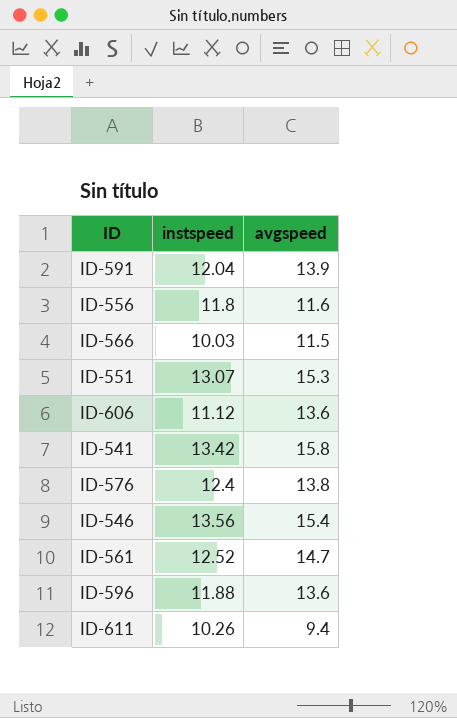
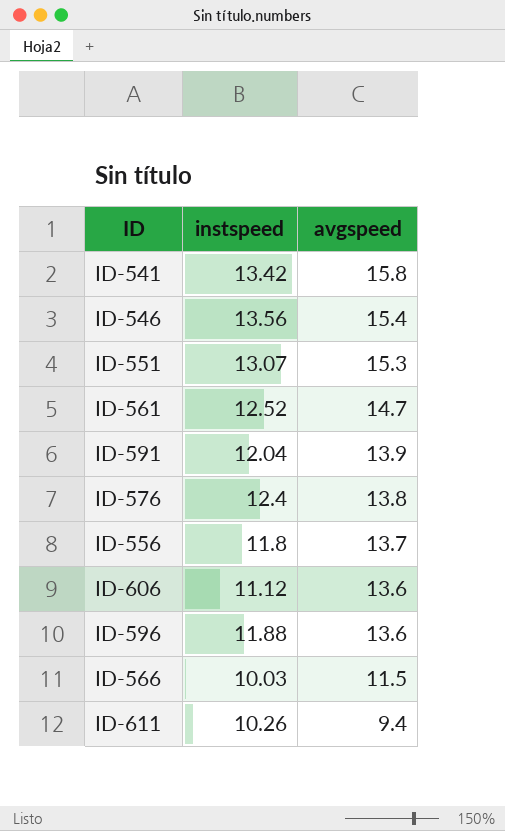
row order: none -> avgspeed descending
ID-556 | avgspeed: 11.6 -> 13.7

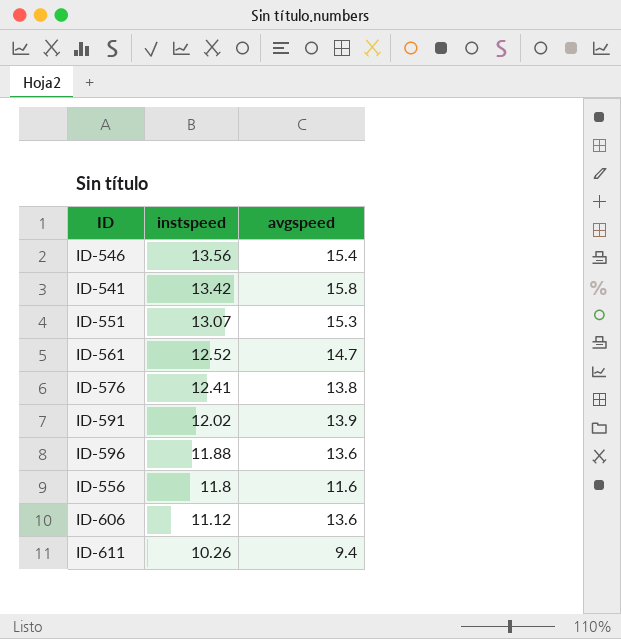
row order: avgspeed descending -> instspeed descending
row ID-566: 10.03 | 11.5 -> none
ID-576 | instspeed: 12.4 -> 12.41
ID-591 | instspeed: 12.04 -> 12.02
ID-556 | avgspeed: 13.7 -> 11.6

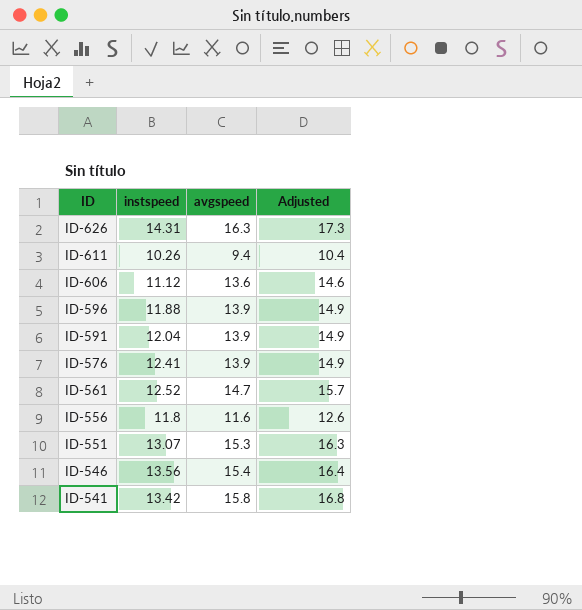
row order: instspeed descending -> ID descending
column Adjusted | formula: none -> [avgspeed] + 1
row ID-626: none -> 14.31 | 16.3 | 17.3
ID-596 | avgspeed: 13.6 -> 13.9
ID-591 | instspeed: 12.02 -> 12.04
ID-576 | avgspeed: 13.8 -> 13.9

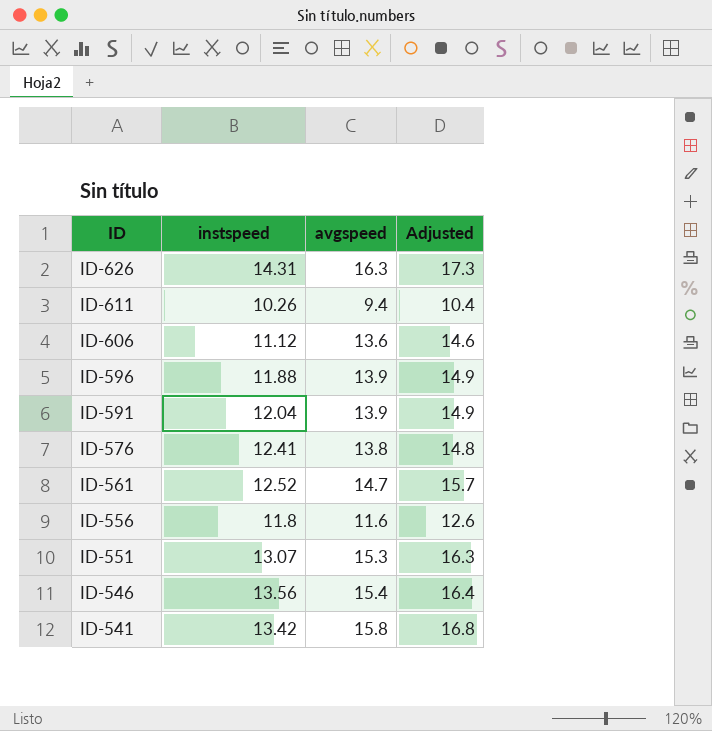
ID-576 | avgspeed: 13.9 -> 13.8
ID-576 | Adjusted: 14.9 -> 14.8

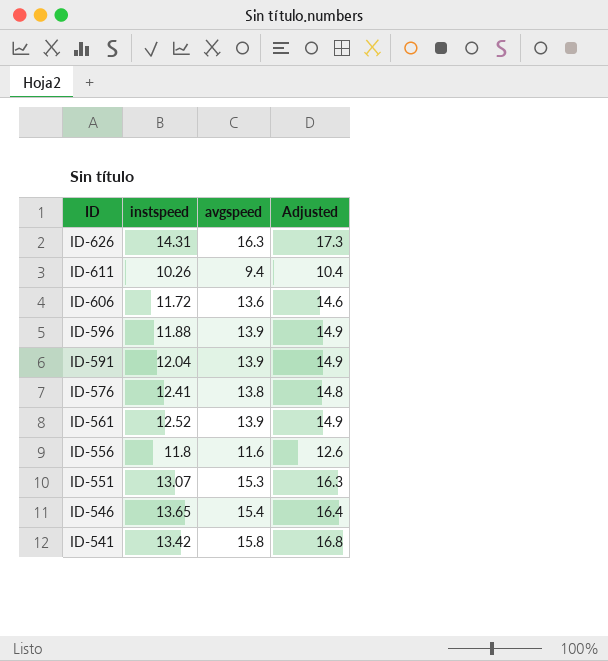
ID-606 | instspeed: 11.12 -> 11.72
ID-561 | avgspeed: 14.7 -> 13.9
ID-561 | Adjusted: 15.7 -> 14.9
ID-546 | instspeed: 13.56 -> 13.65

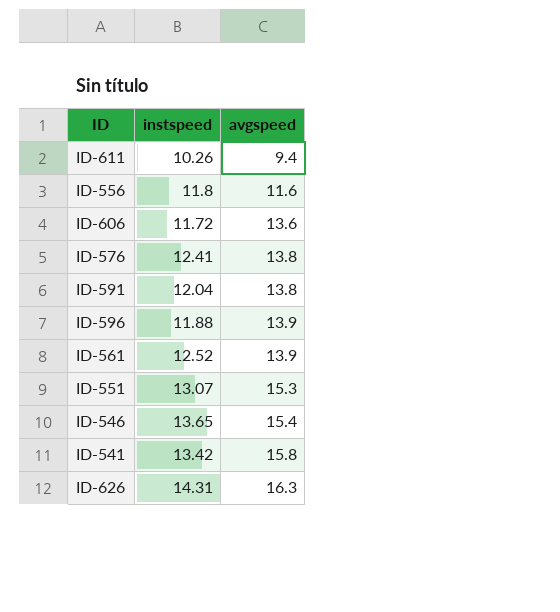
row order: ID descending -> avgspeed ascending
column Adjusted | formula: [avgspeed] + 1 -> none
ID-591 | avgspeed: 13.9 -> 13.8

